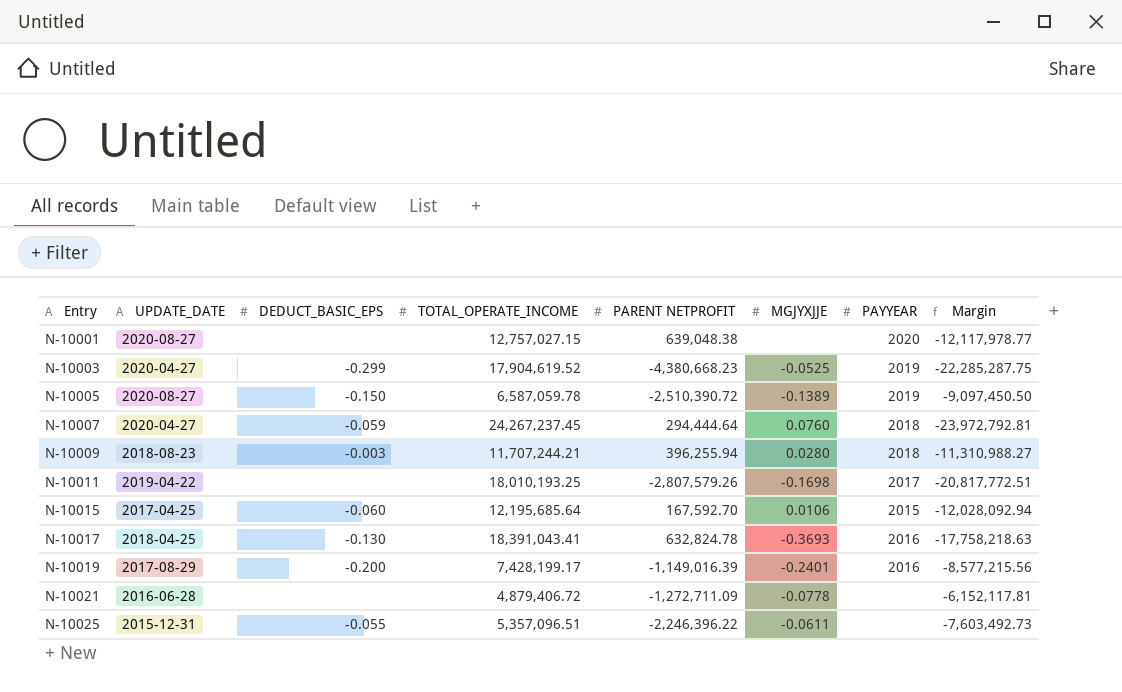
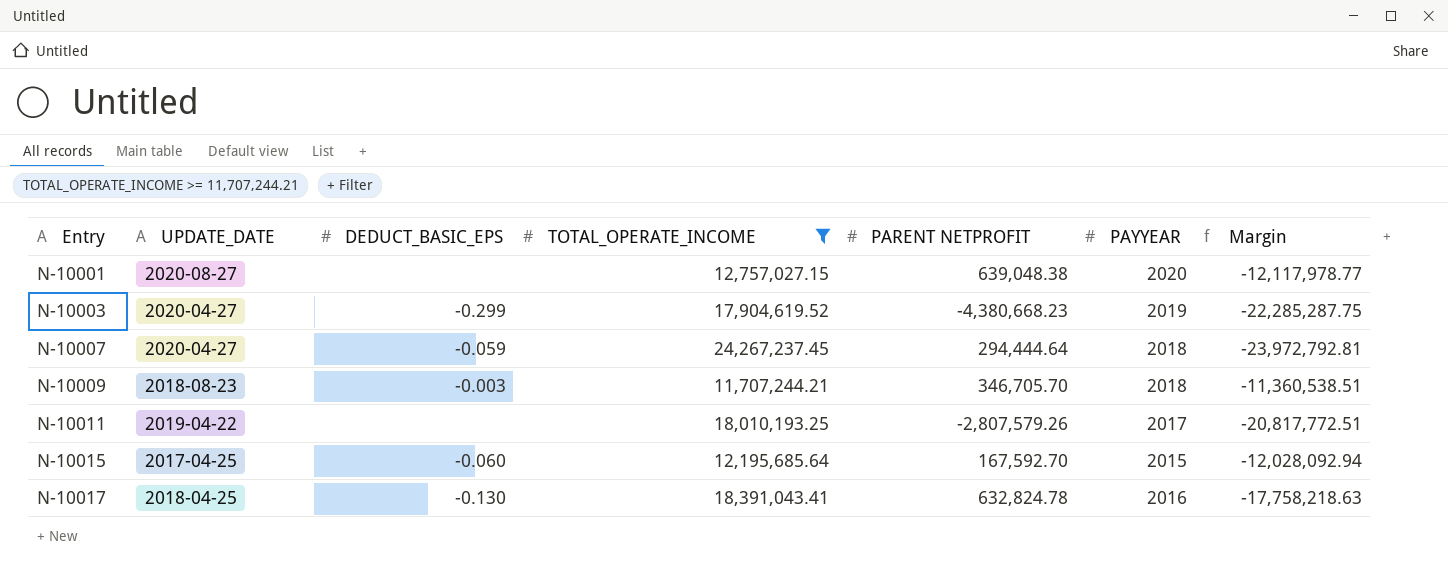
filter: none -> TOTAL_OPERATE_INCOME >= 11,707,244.21
column MGJYXJJE | position: 6 -> none
N-10009 | PARENT NETPROFIT: 396,255.94 -> 346,705.70
N-10009 | Margin: -11,310,988.27 -> -11,360,538.51

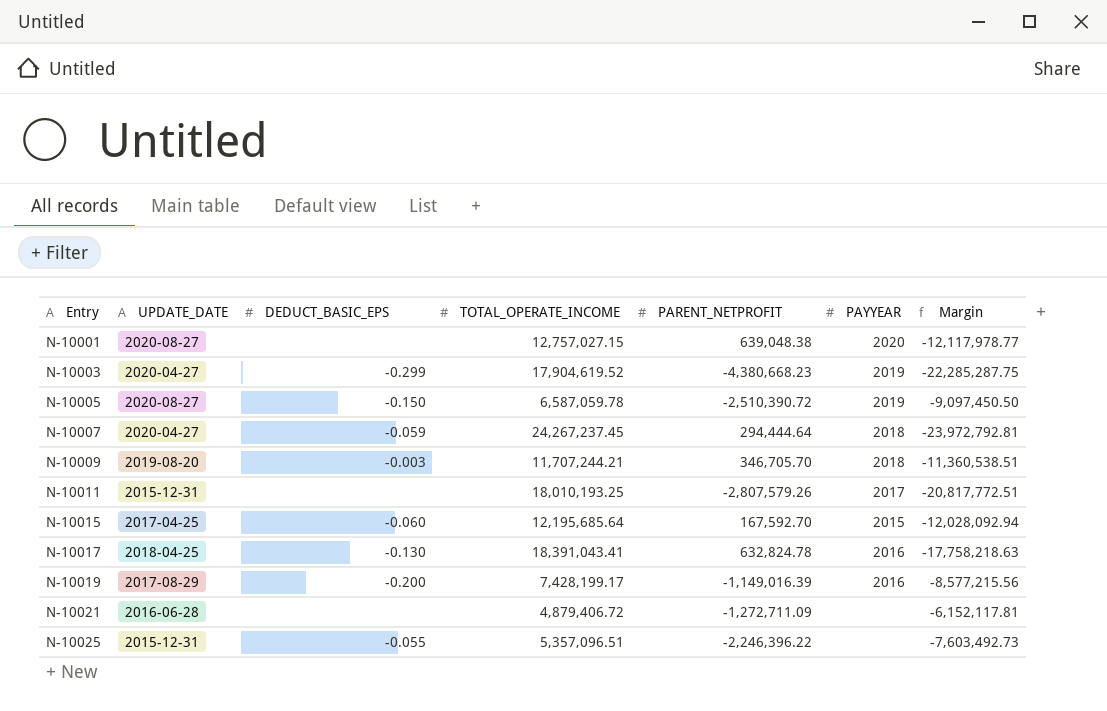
filter: TOTAL_OPERATE_INCOME >= 11,707,244.21 -> none
column name: PARENT NETPROFIT -> PARENT_NETPROFIT
N-10009 | UPDATE_DATE: 2018-08-23 -> 2019-08-20
N-10011 | UPDATE_DATE: 2019-04-22 -> 2015-12-31

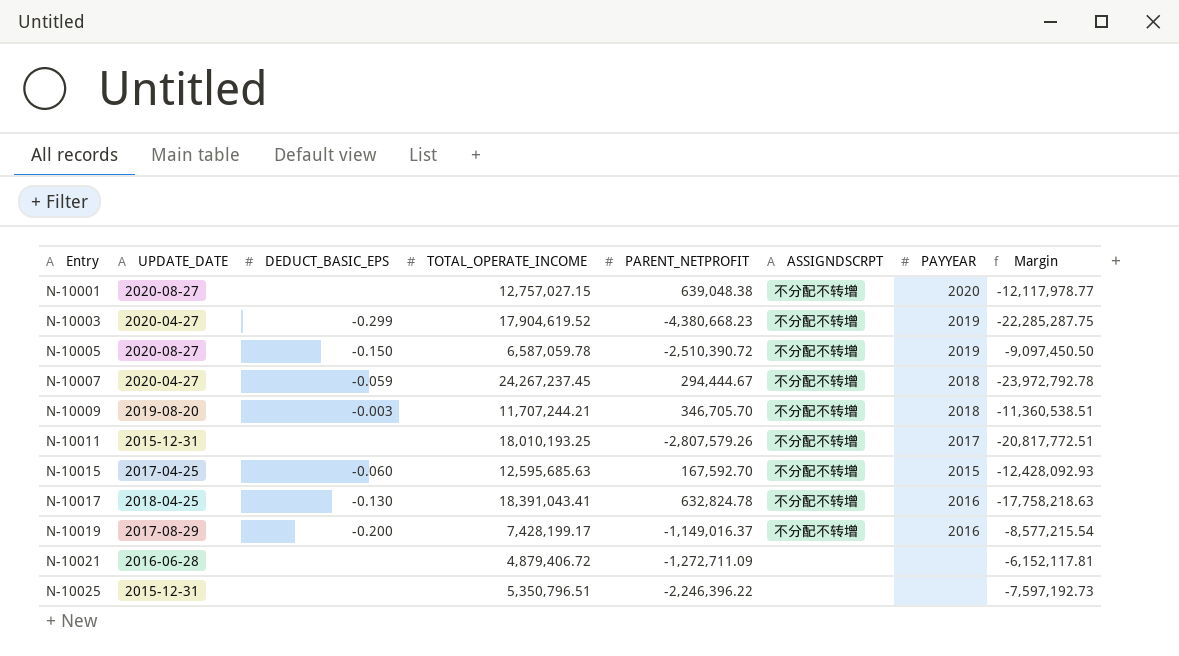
column ASSIGNDSCRPT | position: none -> 6
N-10007 | PARENT_NETPROFIT: 294,444.64 -> 294,444.67
N-10007 | Margin: -23,972,792.81 -> -23,972,792.78
N-10015 | TOTAL_OPERATE_INCOME: 12,195,685.64 -> 12,595,685.63
N-10015 | Margin: -12,028,092.94 -> -12,428,092.93
N-10019 | PARENT_NETPROFIT: -1,149,016.39 -> -1,149,016.37
N-10019 | Margin: -8,577,215.56 -> -8,577,215.54
N-10025 | DEDUCT_BASIC_EPS: -0.055 -> none
N-10025 | TOTAL_OPERATE_INCOME: 5,357,096.51 -> 5,350,796.51
N-10025 | Margin: -7,603,492.73 -> -7,597,192.73

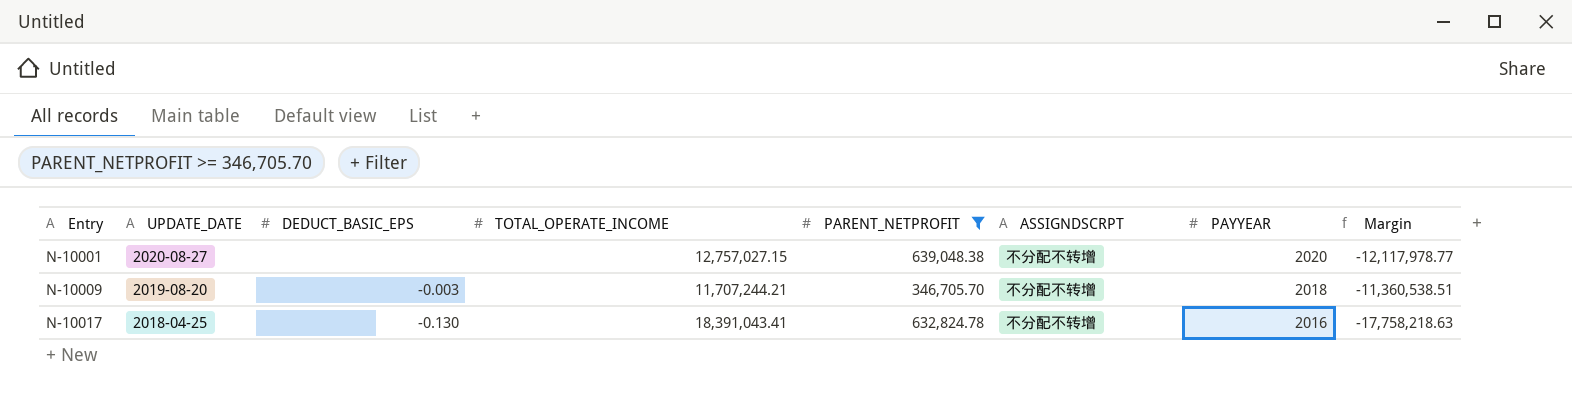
filter: none -> PARENT_NETPROFIT >= 346,705.70

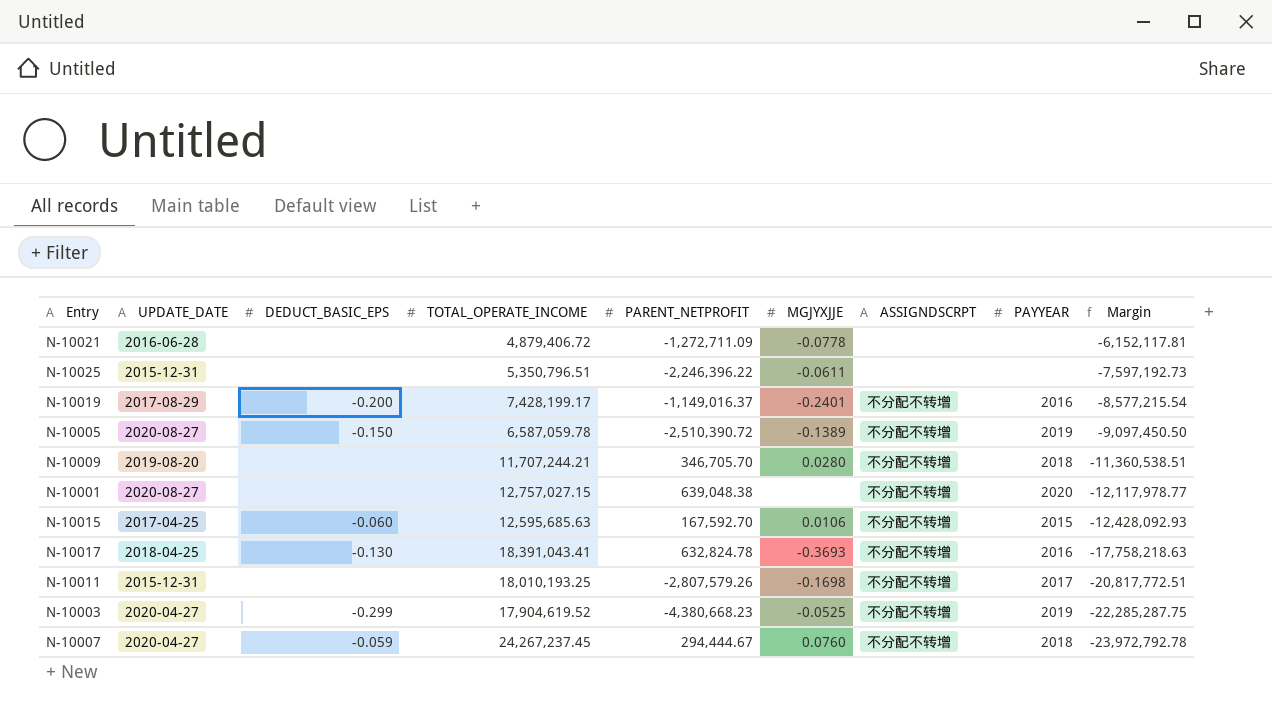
filter: PARENT_NETPROFIT >= 346,705.70 -> none
row order: Entry ascending -> Margin descending
column MGJYXJJE | position: none -> 6
N-10009 | DEDUCT_BASIC_EPS: -0.003 -> none

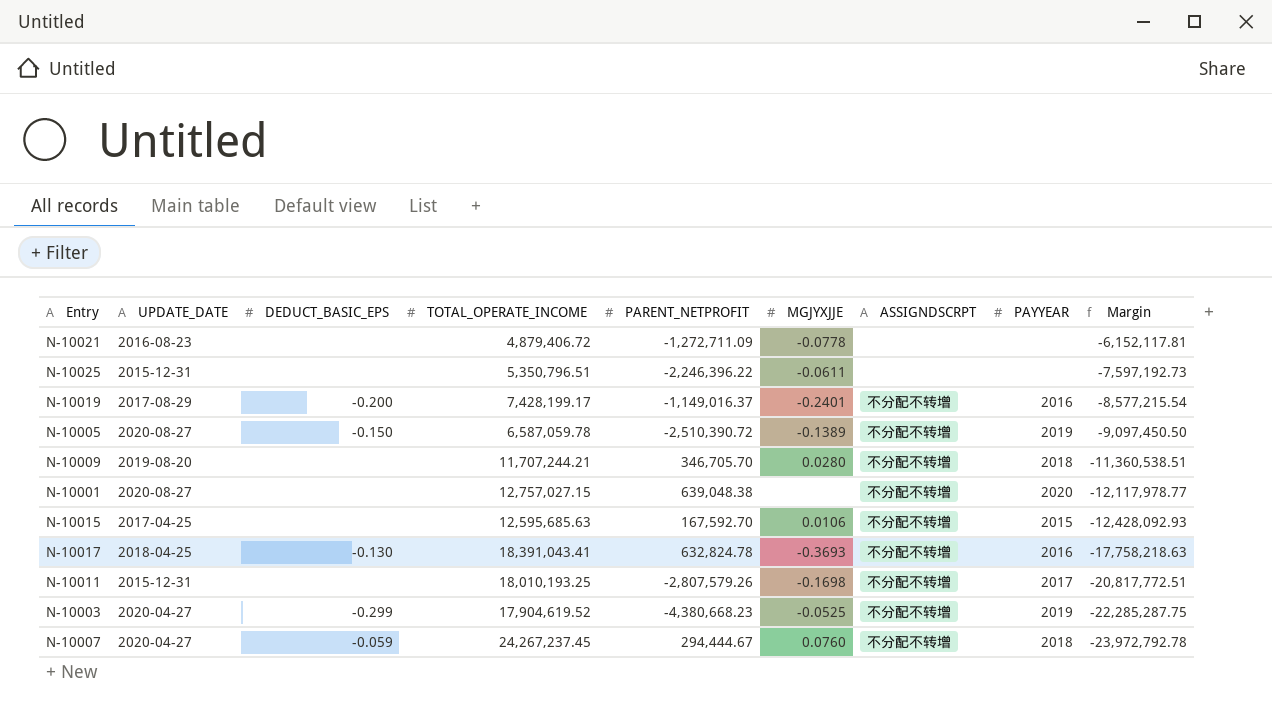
N-10021 | UPDATE_DATE: 2016-06-28 -> 2016-08-23
N-10015 | DEDUCT_BASIC_EPS: -0.060 -> none

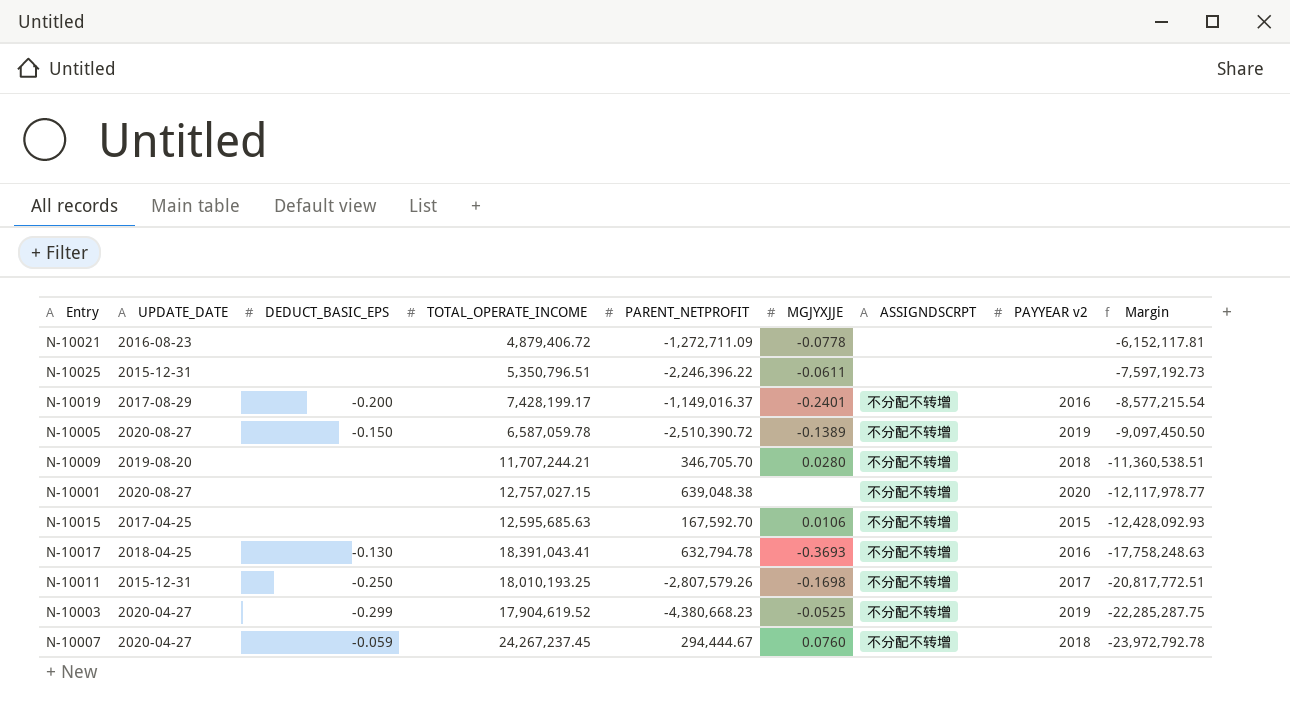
column name: PAYYEAR -> PAYYEAR v2
N-10017 | PARENT_NETPROFIT: 632,824.78 -> 632,794.78
N-10017 | Margin: -17,758,218.63 -> -17,758,248.63
N-10011 | DEDUCT_BASIC_EPS: none -> -0.250

